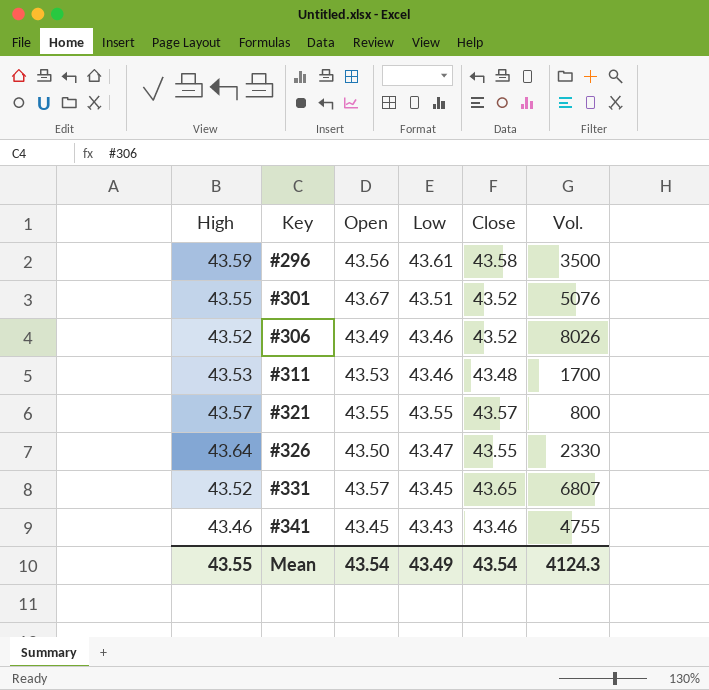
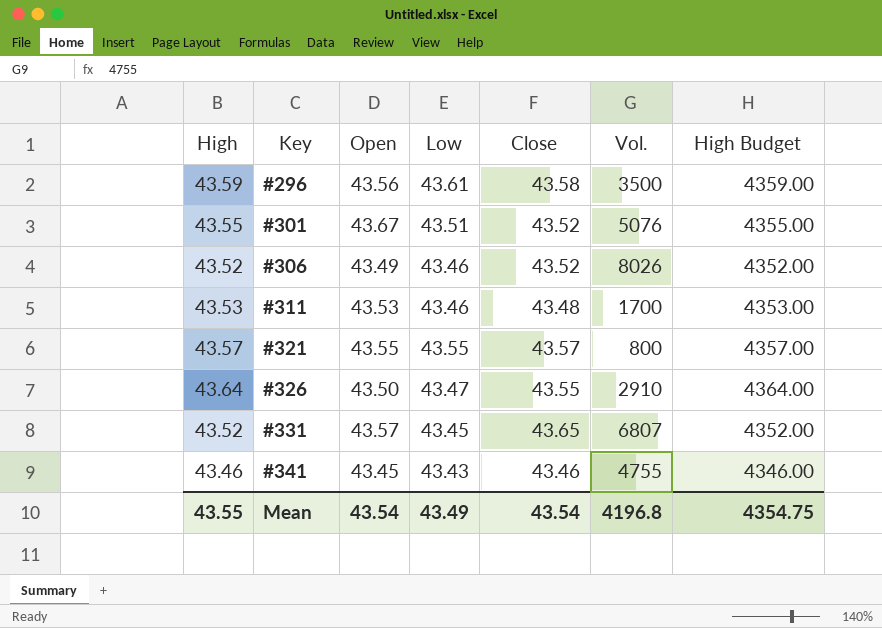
column High Budget | formula: none -> [High] * 100
#326 | Vol.: 2330 -> 2910
Mean | Vol.: 4124.3 -> 4196.8

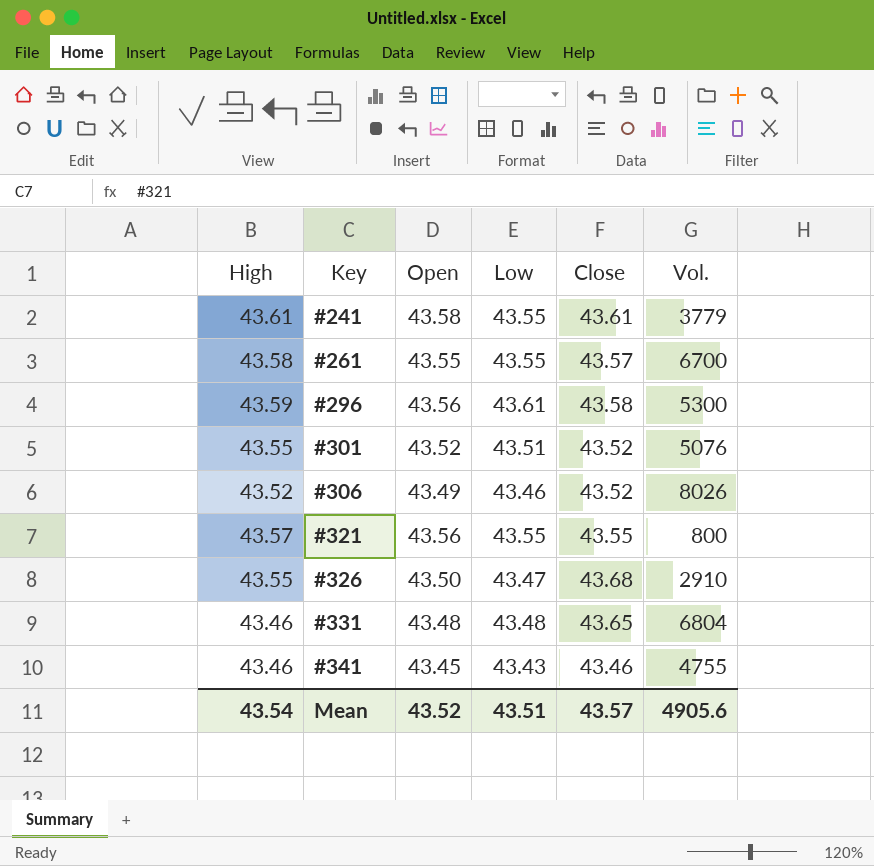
column High Budget | formula: [High] * 100 -> none
row #311: 43.53 | 43.53 | 43.46 | 43.48 | 1700 | 4353.00 -> none
row #241: none -> 43.61 | 43.58 | 43.55 | 43.61 | 3779
row #261: none -> 43.58 | 43.55 | 43.55 | 43.57 | 6700
#296 | Vol.: 3500 -> 5300
#301 | Open: 43.67 -> 43.52
#321 | Open: 43.55 -> 43.56
#321 | Close: 43.57 -> 43.55
#326 | High: 43.64 -> 43.55
#326 | Close: 43.55 -> 43.68
#331 | High: 43.52 -> 43.46
#331 | Open: 43.57 -> 43.48
#331 | Low: 43.45 -> 43.48
#331 | Vol.: 6807 -> 6804
Mean | High: 43.55 -> 43.54
Mean | Open: 43.54 -> 43.52
Mean | Low: 43.49 -> 43.51
Mean | Close: 43.54 -> 43.57
Mean | Vol.: 4196.8 -> 4905.6

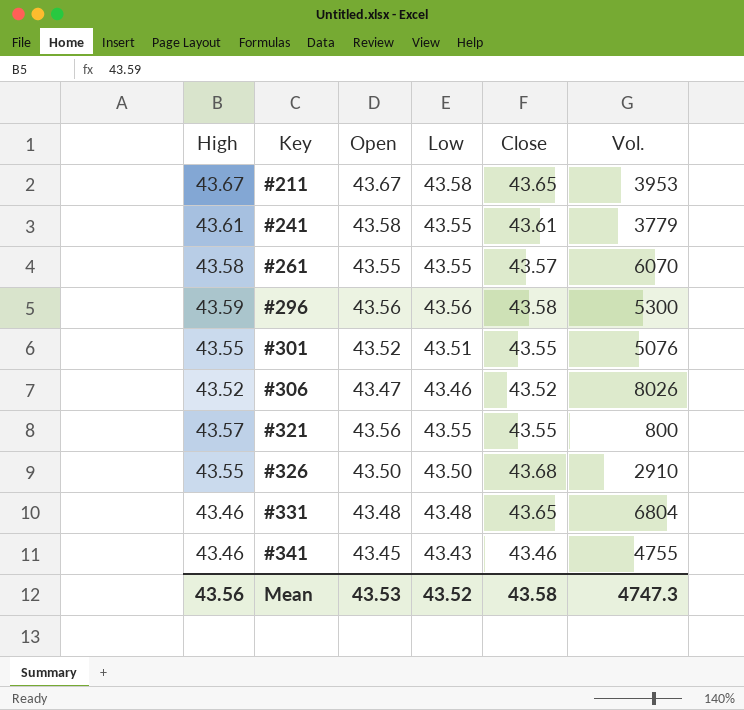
row #211: none -> 43.67 | 43.67 | 43.58 | 43.65 | 3953
#261 | Vol.: 6700 -> 6070
#296 | Low: 43.61 -> 43.56
#301 | Close: 43.52 -> 43.55
#306 | Open: 43.49 -> 43.47
#326 | Low: 43.47 -> 43.50
Mean | High: 43.54 -> 43.56
Mean | Open: 43.52 -> 43.53
Mean | Low: 43.51 -> 43.52
Mean | Close: 43.57 -> 43.58
Mean | Vol.: 4905.6 -> 4747.3

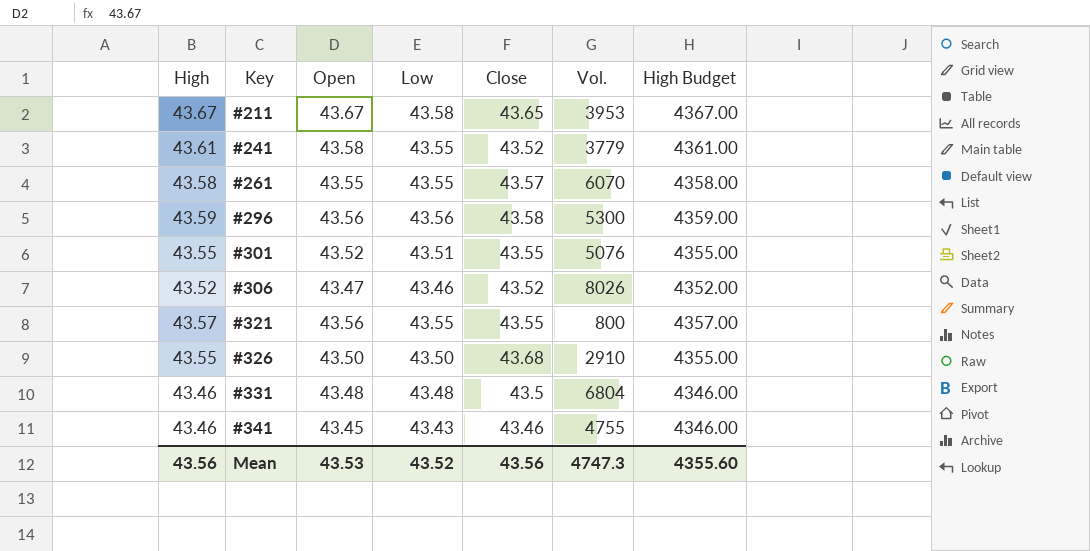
column High Budget | formula: none -> [High] * 100
#241 | Close: 43.61 -> 43.52
#331 | Close: 43.65 -> 43.5
Mean | Close: 43.58 -> 43.56

